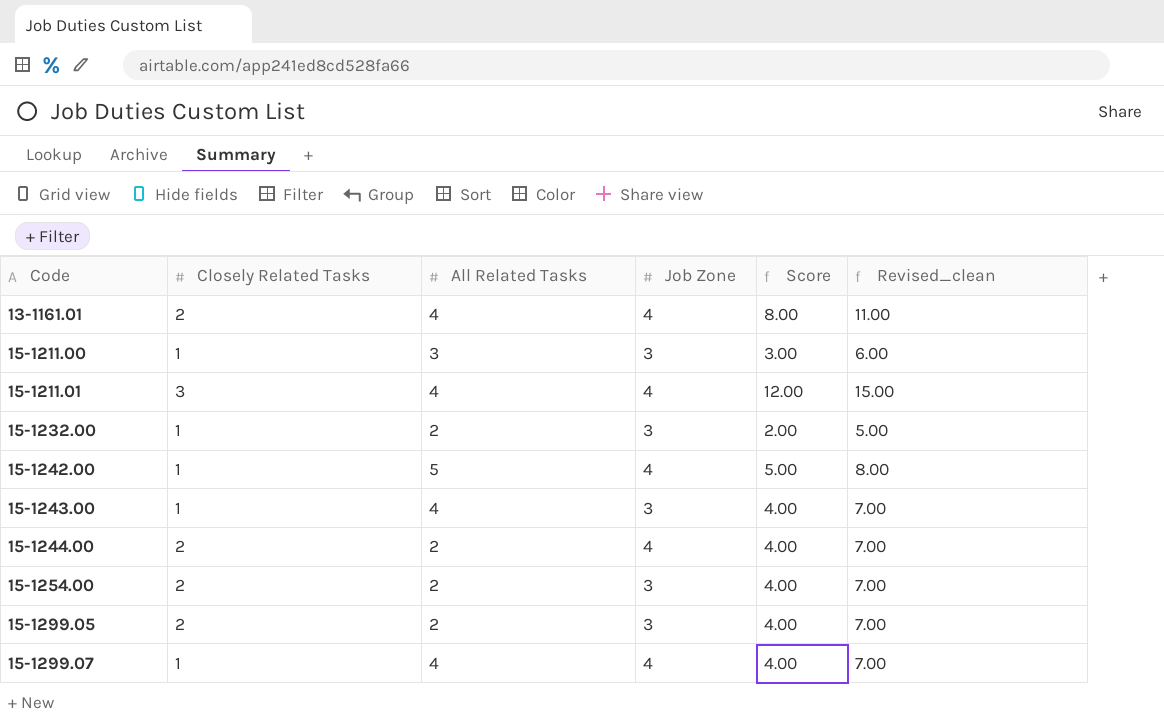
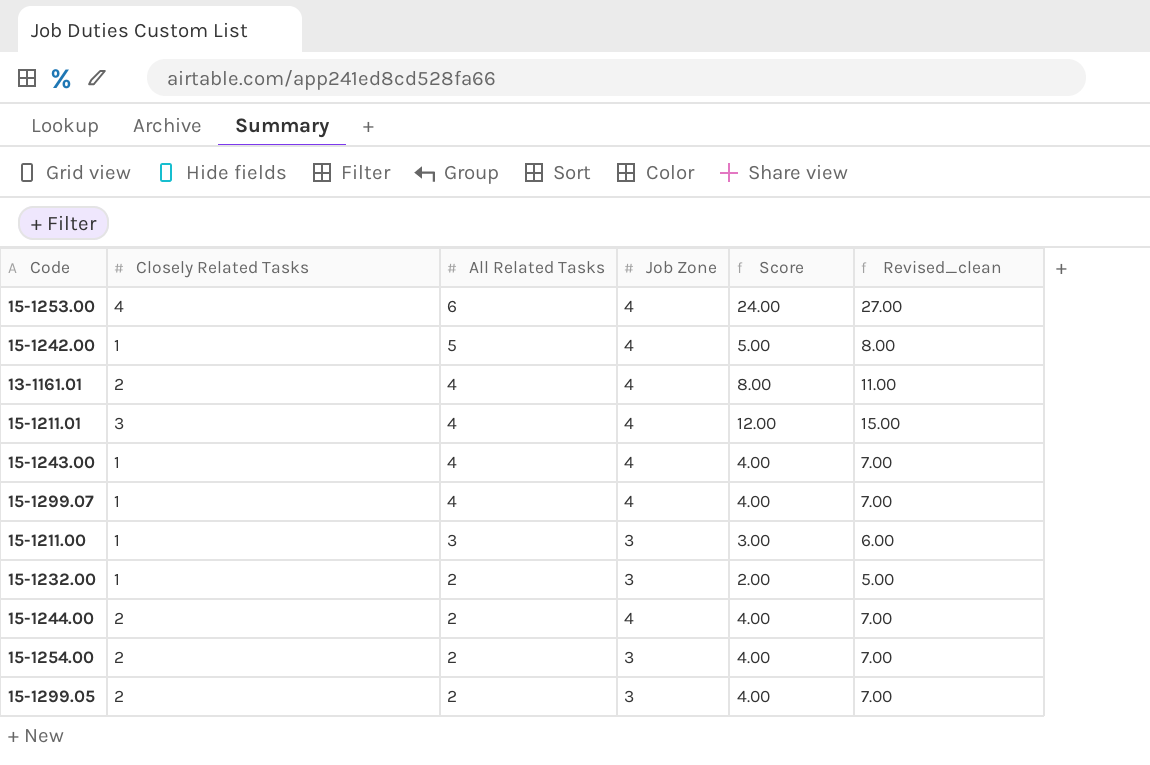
row order: Code ascending -> All Related Tasks descending
row 15-1253.00: none -> 4 | 6 | 4 | 24.00 | 27.00
15-1243.00 | Job Zone: 3 -> 4

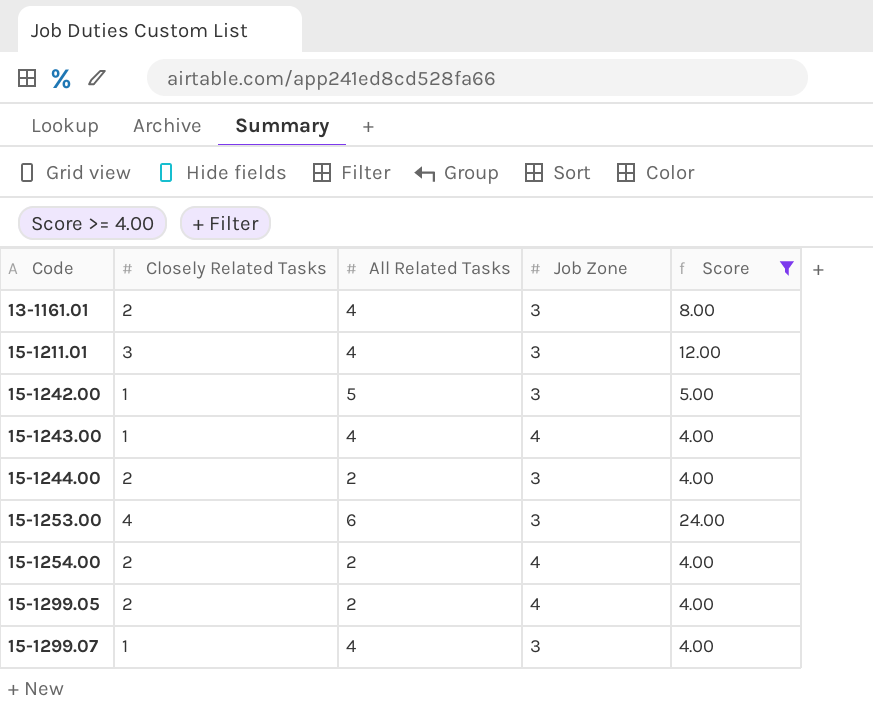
filter: none -> Score >= 4.00
row order: All Related Tasks descending -> Code ascending
column Revised_clean | formula: [Score] + 3 -> none
13-1161.01 | Job Zone: 4 -> 3
15-1211.01 | Job Zone: 4 -> 3
15-1242.00 | Job Zone: 4 -> 3
15-1244.00 | Job Zone: 4 -> 3
15-1253.00 | Job Zone: 4 -> 3
15-1254.00 | Job Zone: 3 -> 4
15-1299.05 | Job Zone: 3 -> 4
15-1299.07 | Job Zone: 4 -> 3

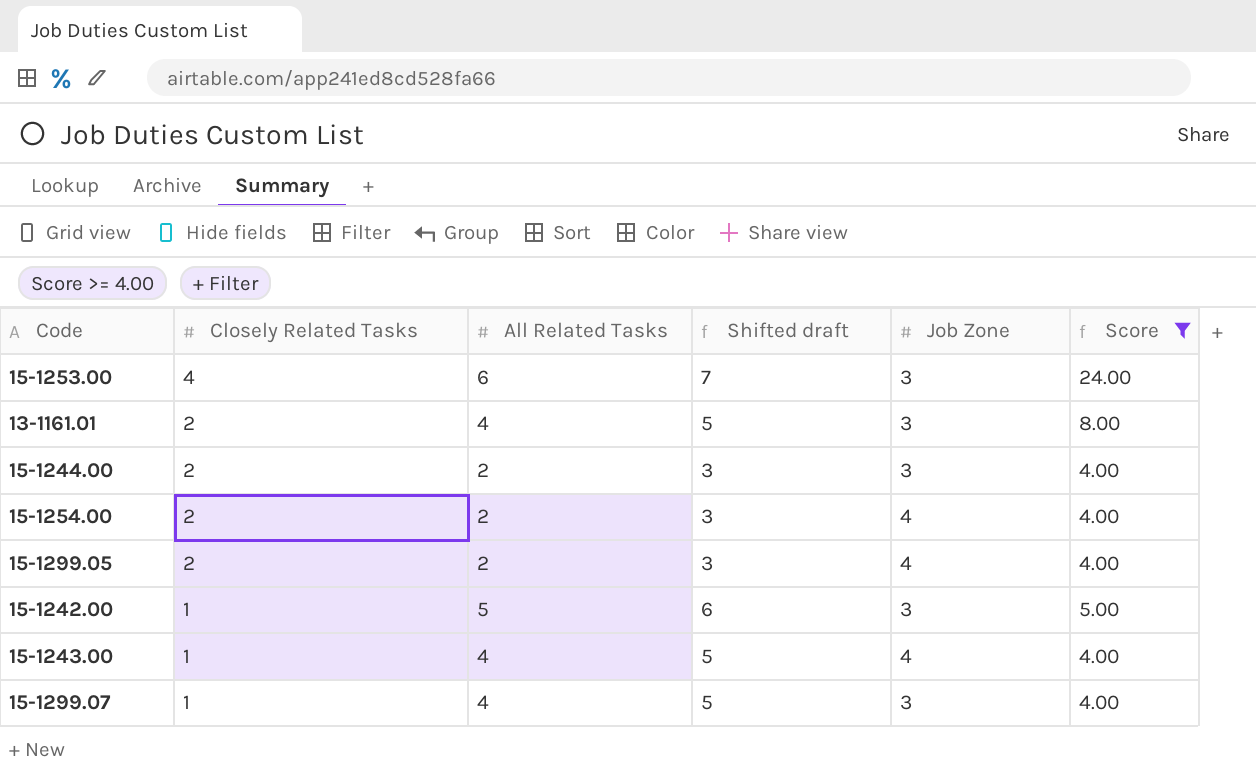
row order: Code ascending -> Closely Related Tasks descending
column Shifted draft | formula: none -> [All Related Tasks] + 1
row 15-1211.01: 3 | 4 | 3 | 12.00 -> none

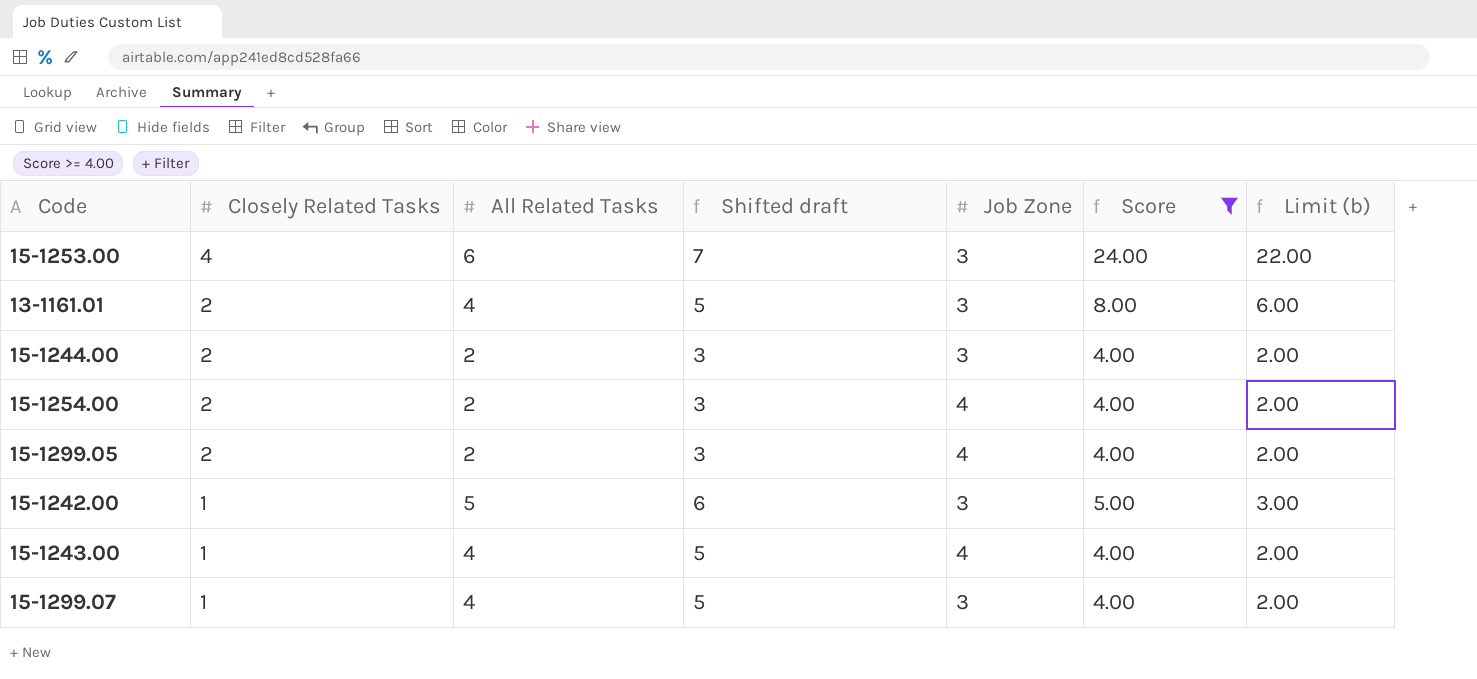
column Limit (b) | formula: none -> [Score] - 2

